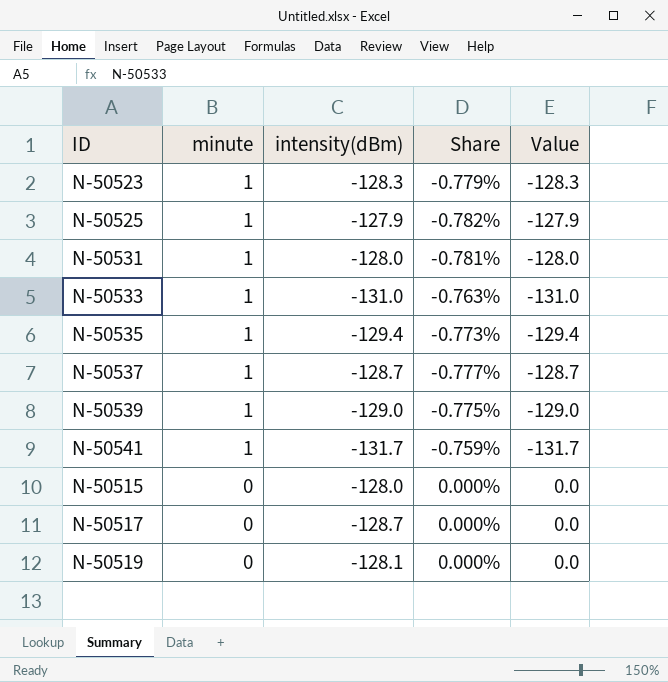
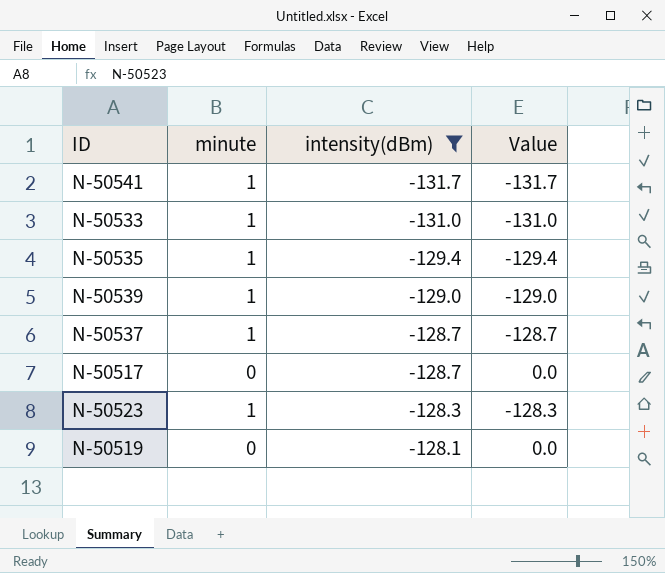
filter: none -> intensity(dBm) <= -128.1
row order: minute descending -> intensity(dBm) ascending
column Share | formula: [minute] / [intensity(dBm)] -> none

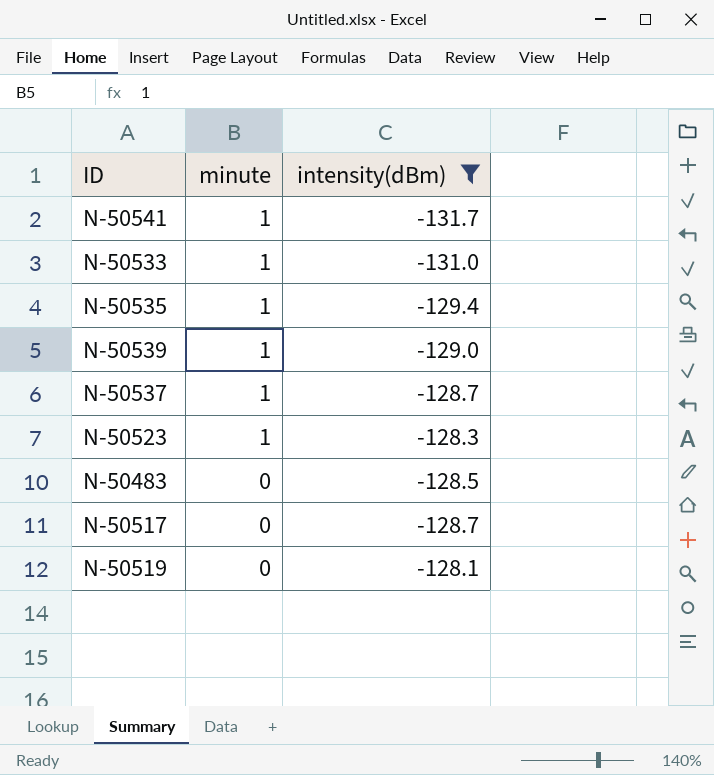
row order: intensity(dBm) ascending -> minute descending
column Value | formula: [minute] * [intensity(dBm)] -> none
row N-50483: none -> 0 | -128.5

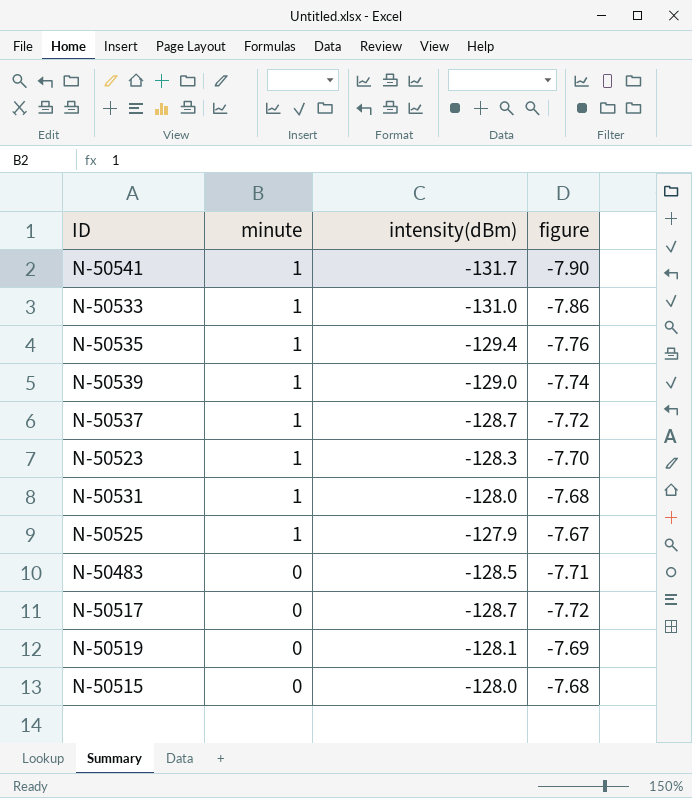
filter: intensity(dBm) <= -128.1 -> none
column figure | formula: none -> [intensity(dBm)] * 0.06

